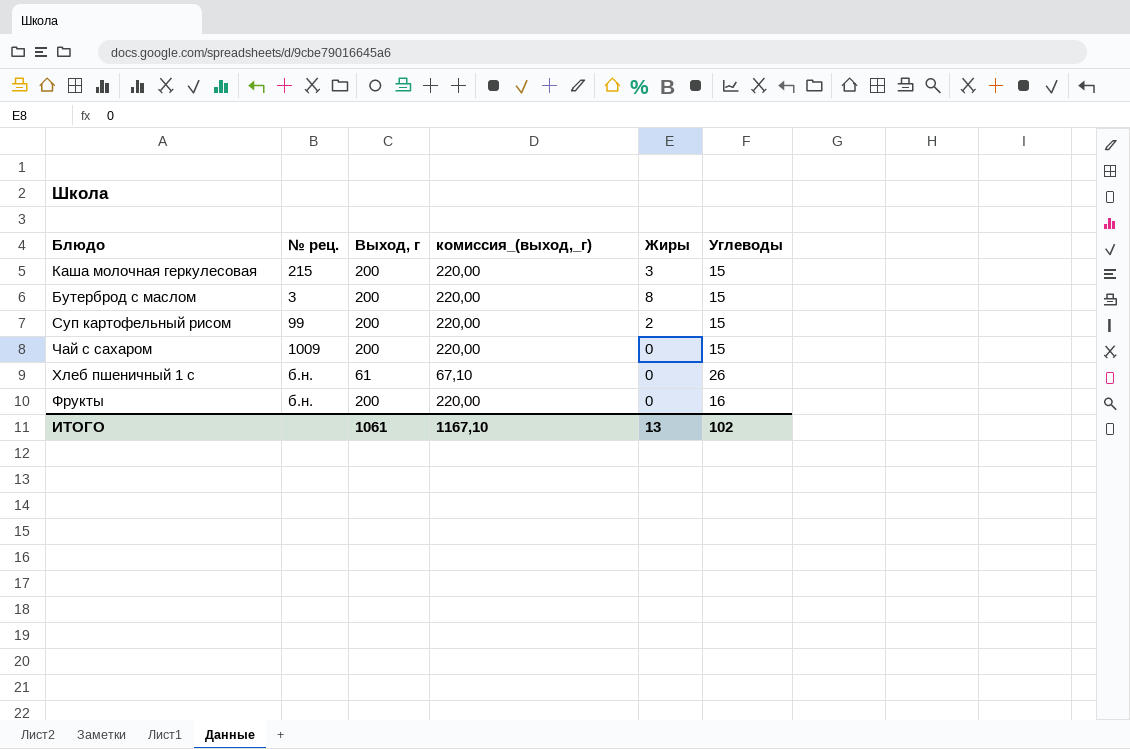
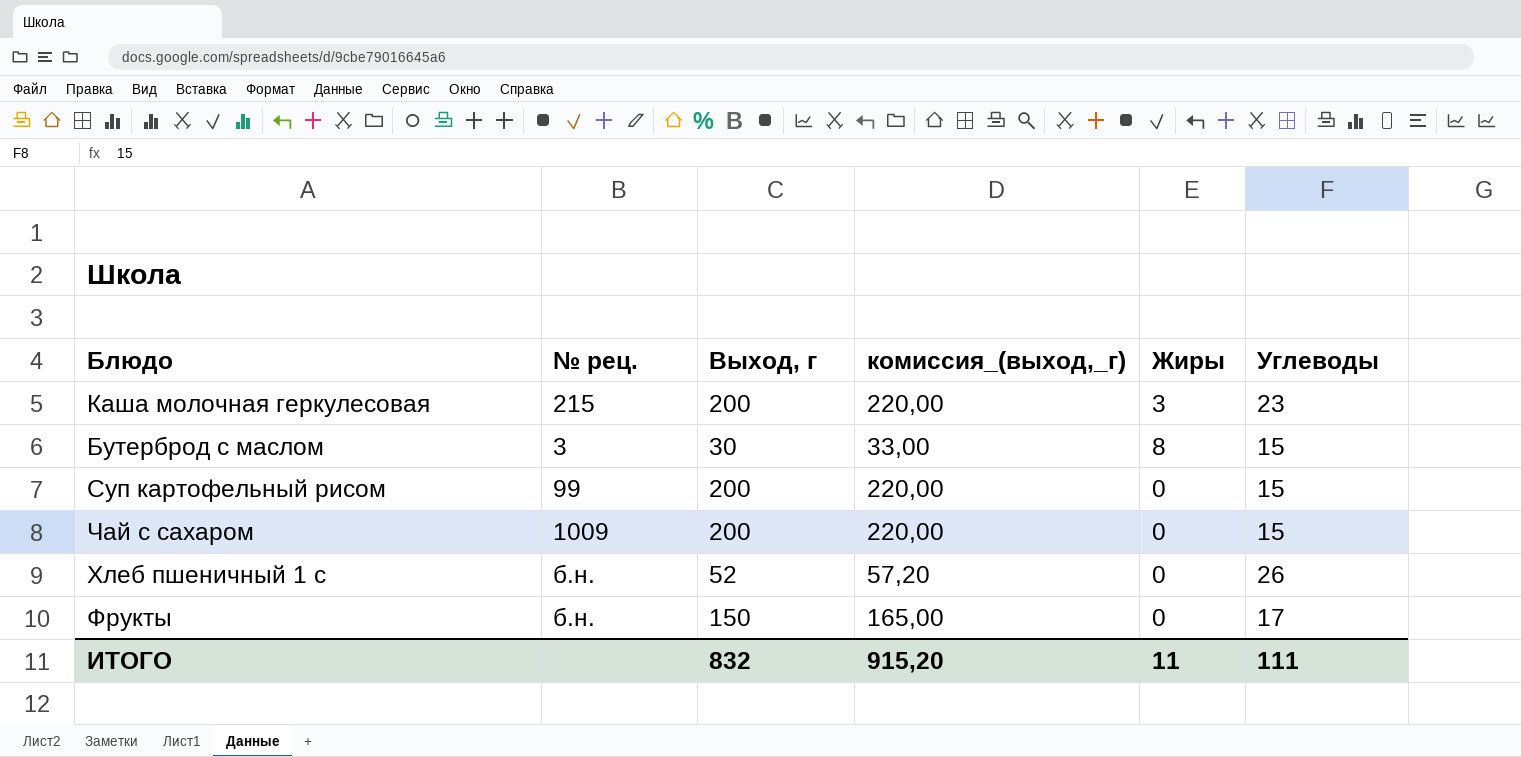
Каша молочная геркулесовая | Углеводы: 15 -> 23
Бутерброд с маслом | Выход, г: 200 -> 30
Бутерброд с маслом | комиссия_(выход,_г): 220,00 -> 33,00
Суп картофельный рисом | Жиры: 2 -> 0
Хлеб пшеничный 1 с | Выход, г: 61 -> 52
Хлеб пшеничный 1 с | комиссия_(выход,_г): 67,10 -> 57,20
Фрукты | Выход, г: 200 -> 150
Фрукты | комиссия_(выход,_г): 220,00 -> 165,00
Фрукты | Углеводы: 16 -> 17
ИТОГО | Выход, г: 1061 -> 832
ИТОГО | комиссия_(выход,_г): 1167,10 -> 915,20
ИТОГО | Жиры: 13 -> 11
ИТОГО | Углеводы: 102 -> 111

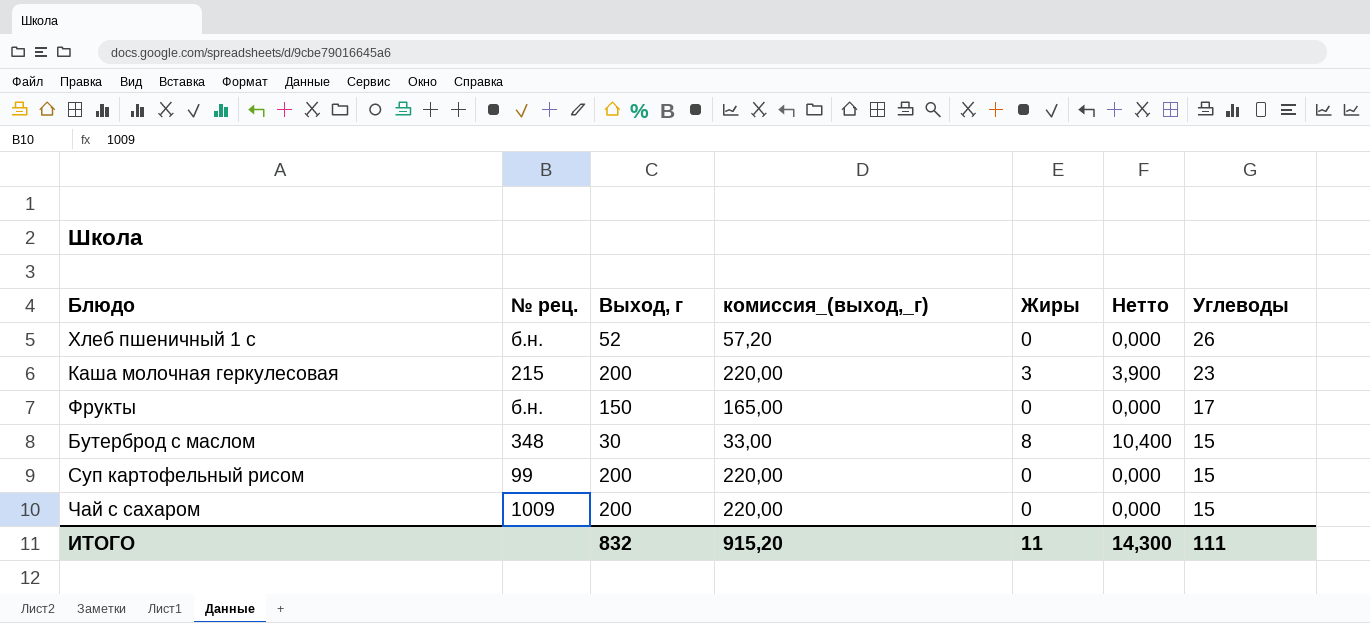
row order: none -> Углеводы descending
column Нетто | formula: none -> [Жиры] * 1,3
Бутерброд с маслом | № рец.: 3 -> 348

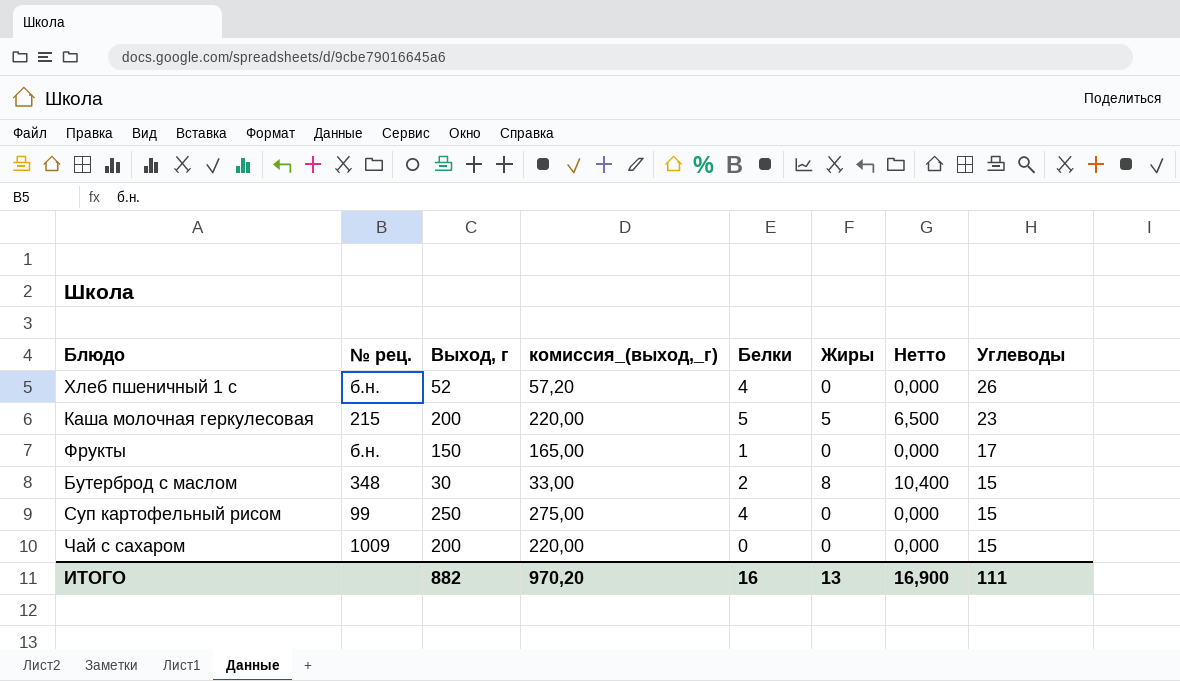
column Белки | position: none -> 5
Каша молочная геркулесовая | Жиры: 3 -> 5
Каша молочная геркулесовая | Нетто: 3,900 -> 6,500
Суп картофельный рисом | Выход, г: 200 -> 250
Суп картофельный рисом | комиссия_(выход,_г): 220,00 -> 275,00
ИТОГО | Выход, г: 832 -> 882
ИТОГО | комиссия_(выход,_г): 915,20 -> 970,20
ИТОГО | Жиры: 11 -> 13
ИТОГО | Нетто: 14,300 -> 16,900

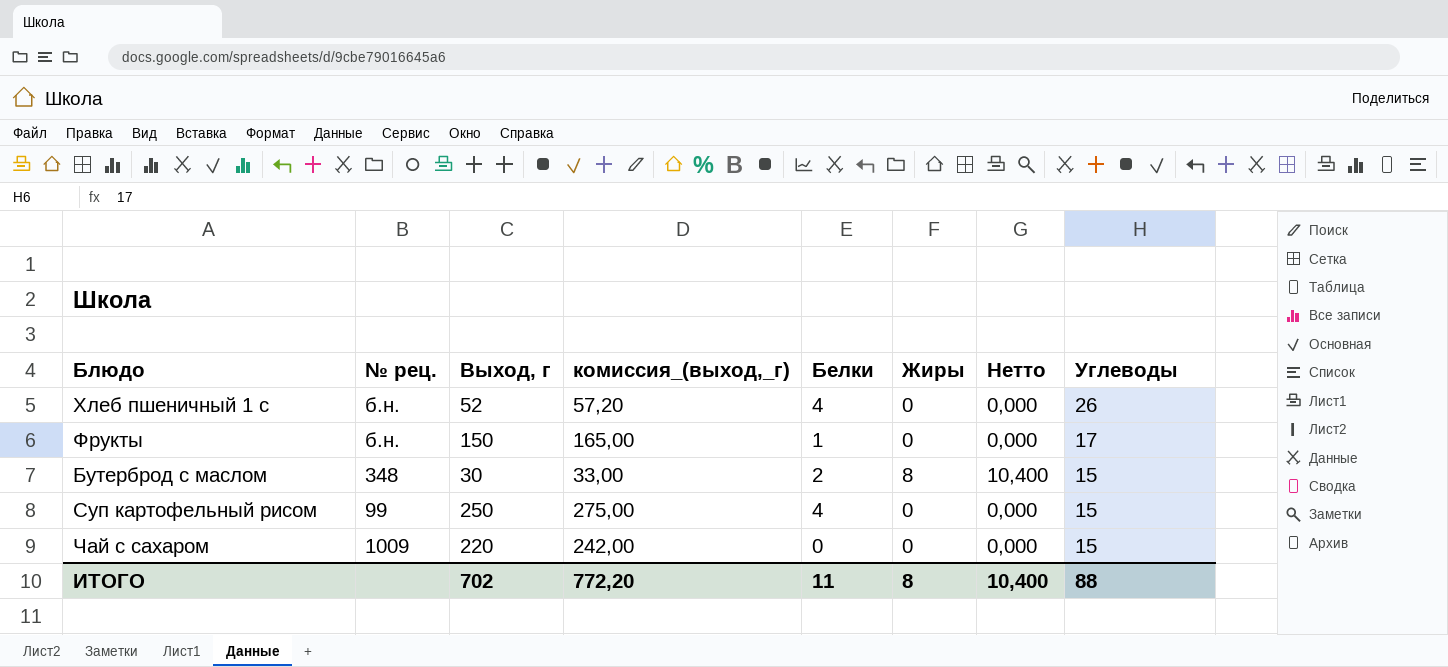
row Каша молочная геркулесовая: 215 | 200 | 220,00 | 5 | 5 | 6,500 | 23 -> none
Чай с сахаром | Выход, г: 200 -> 220
Чай с сахаром | комиссия_(выход,_г): 220,00 -> 242,00
ИТОГО | Выход, г: 882 -> 702
ИТОГО | комиссия_(выход,_г): 970,20 -> 772,20
ИТОГО | Белки: 16 -> 11
ИТОГО | Жиры: 13 -> 8
ИТОГО | Нетто: 16,900 -> 10,400
ИТОГО | Углеводы: 111 -> 88

